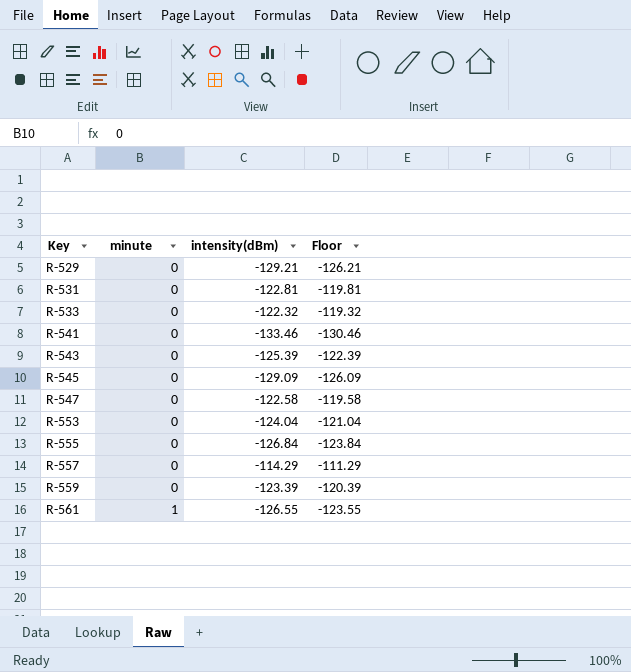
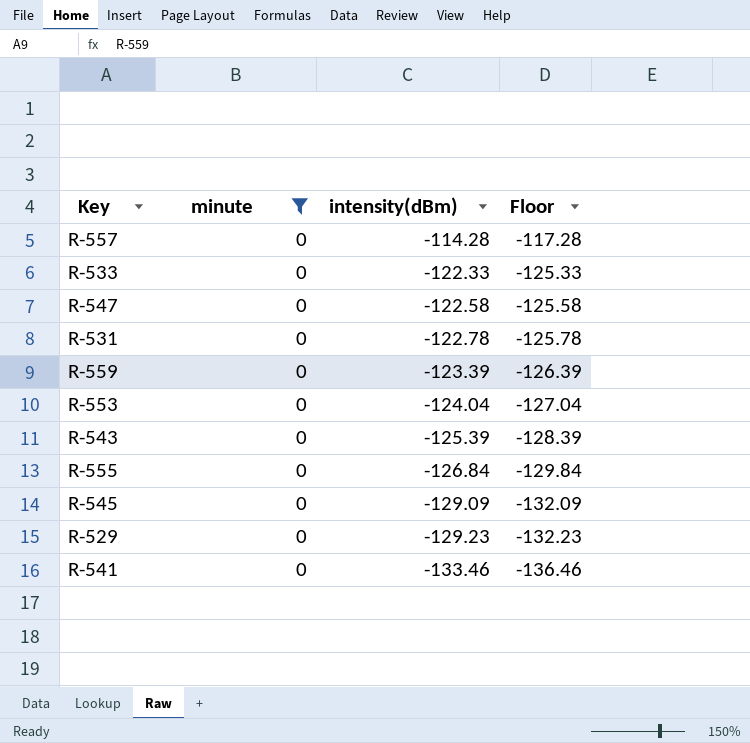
filter: none -> minute = 0
row order: Key ascending -> intensity(dBm) descending
column Floor | formula: [intensity(dBm)] + 3 -> [intensity(dBm)] - 3
R-557 | intensity(dBm): -114.29 -> -114.28
R-533 | intensity(dBm): -122.32 -> -122.33
R-531 | intensity(dBm): -122.81 -> -122.78
R-529 | intensity(dBm): -129.21 -> -129.23

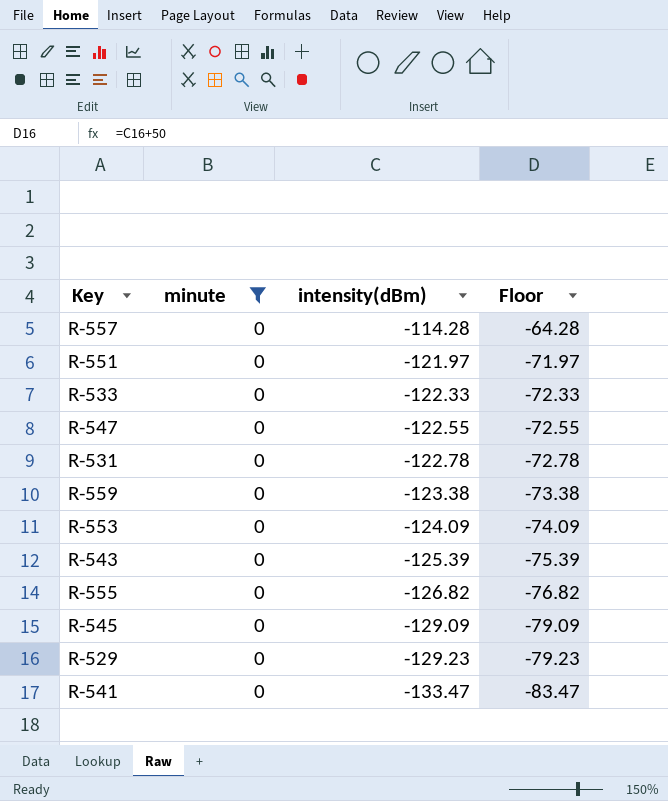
column Floor | formula: [intensity(dBm)] - 3 -> [intensity(dBm)] + 50
row R-551: none -> 0 | -121.97 | -71.97
R-547 | intensity(dBm): -122.58 -> -122.55
R-559 | intensity(dBm): -123.39 -> -123.38
R-553 | intensity(dBm): -124.04 -> -124.09
R-555 | intensity(dBm): -126.84 -> -126.82
R-541 | intensity(dBm): -133.46 -> -133.47

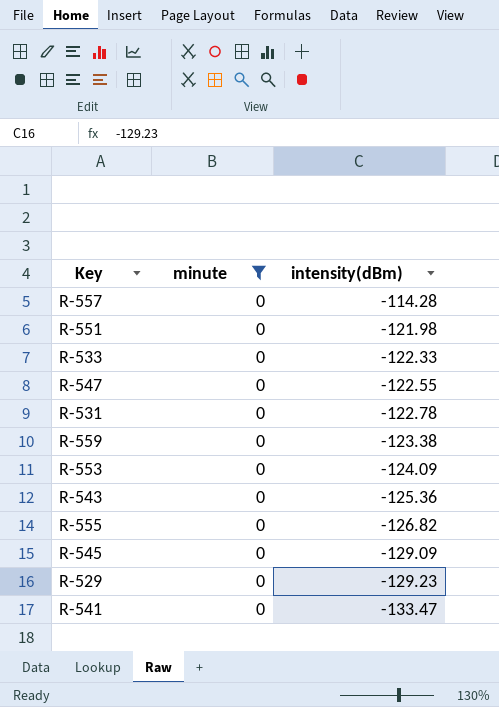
column Floor | formula: [intensity(dBm)] + 50 -> none
R-551 | intensity(dBm): -121.97 -> -121.98
R-543 | intensity(dBm): -125.39 -> -125.36

